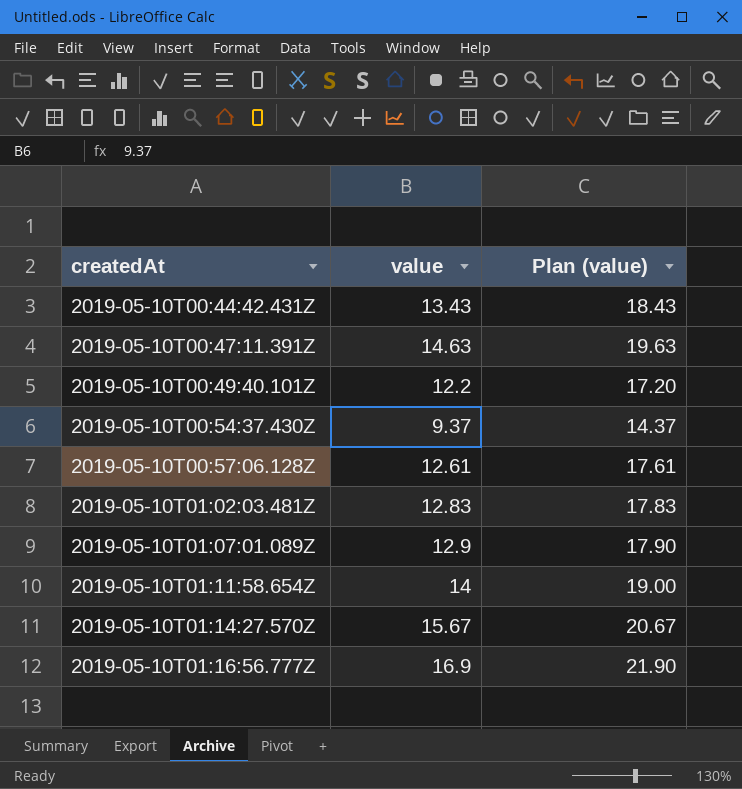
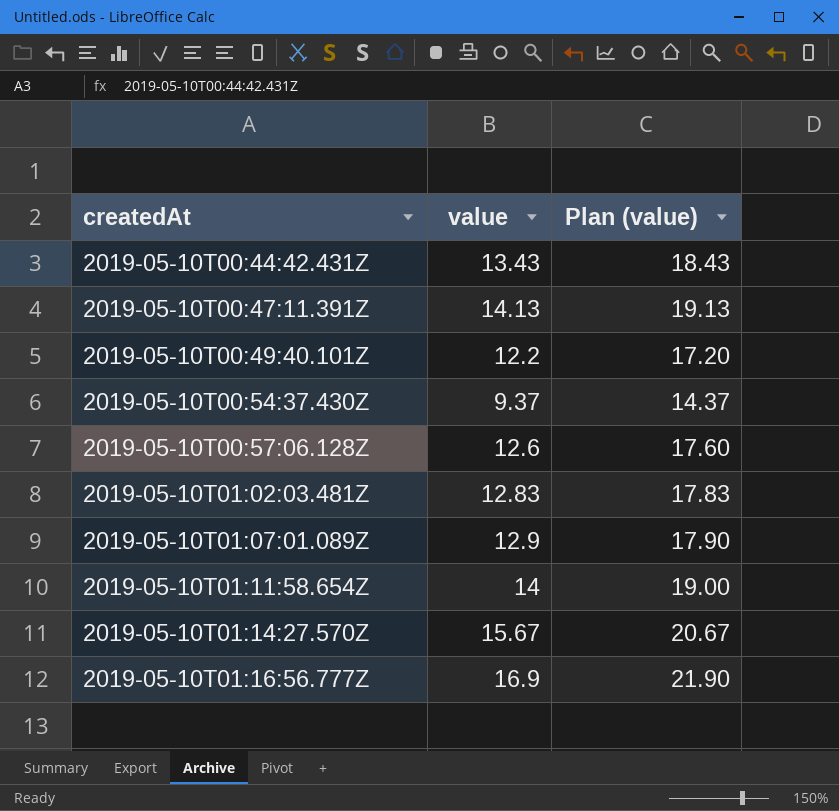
2019-05-10T00:47:11.391Z | value: 14.63 -> 14.13
2019-05-10T00:47:11.391Z | Plan (value): 19.63 -> 19.13
2019-05-10T00:57:06.128Z | value: 12.61 -> 12.6
2019-05-10T00:57:06.128Z | Plan (value): 17.61 -> 17.60

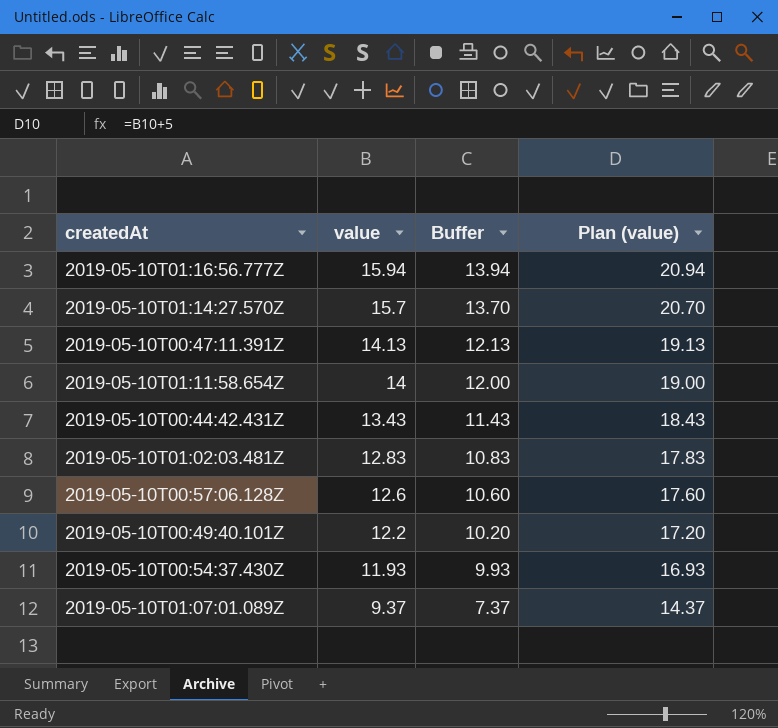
row order: createdAt ascending -> value descending
column Buffer | formula: none -> [value] - 2
2019-05-10T01:16:56.777Z | value: 16.9 -> 15.94
2019-05-10T01:16:56.777Z | Plan (value): 21.90 -> 20.94
2019-05-10T01:14:27.570Z | value: 15.67 -> 15.7
2019-05-10T01:14:27.570Z | Plan (value): 20.67 -> 20.70
2019-05-10T00:54:37.430Z | value: 9.37 -> 11.93
2019-05-10T00:54:37.430Z | Plan (value): 14.37 -> 16.93
2019-05-10T01:07:01.089Z | value: 12.9 -> 9.37
2019-05-10T01:07:01.089Z | Plan (value): 17.90 -> 14.37

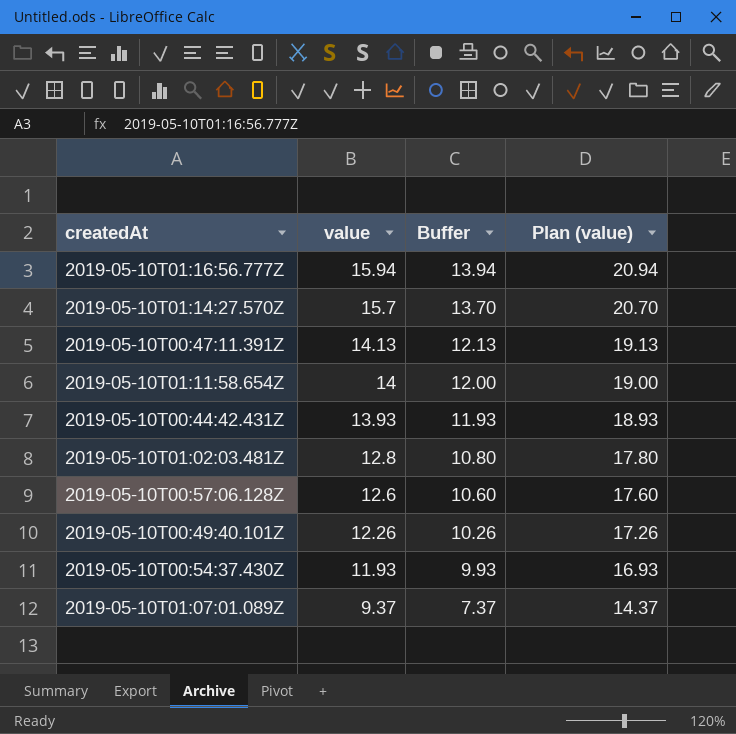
2019-05-10T00:44:42.431Z | value: 13.43 -> 13.93
2019-05-10T00:44:42.431Z | Buffer: 11.43 -> 11.93
2019-05-10T00:44:42.431Z | Plan (value): 18.43 -> 18.93
2019-05-10T01:02:03.481Z | value: 12.83 -> 12.8
2019-05-10T01:02:03.481Z | Buffer: 10.83 -> 10.80
2019-05-10T01:02:03.481Z | Plan (value): 17.83 -> 17.80
2019-05-10T00:49:40.101Z | value: 12.2 -> 12.26
2019-05-10T00:49:40.101Z | Buffer: 10.20 -> 10.26
2019-05-10T00:49:40.101Z | Plan (value): 17.20 -> 17.26

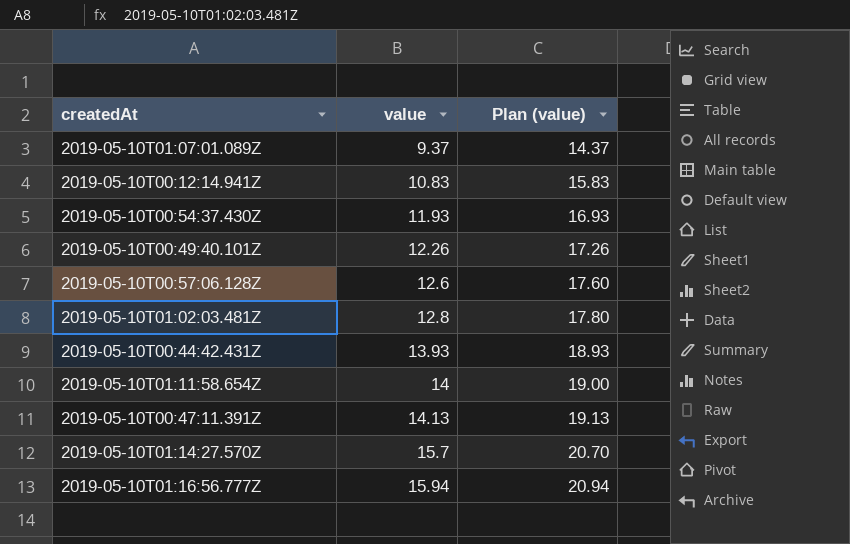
row order: value descending -> value ascending
column Buffer | formula: [value] - 2 -> none
row 2019-05-10T00:12:14.941Z: none -> 10.83 | 15.83

